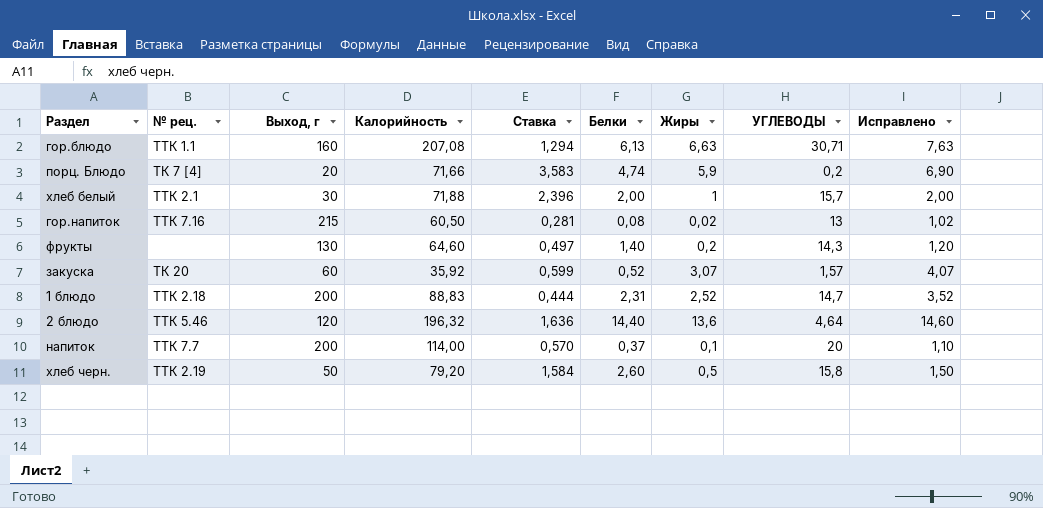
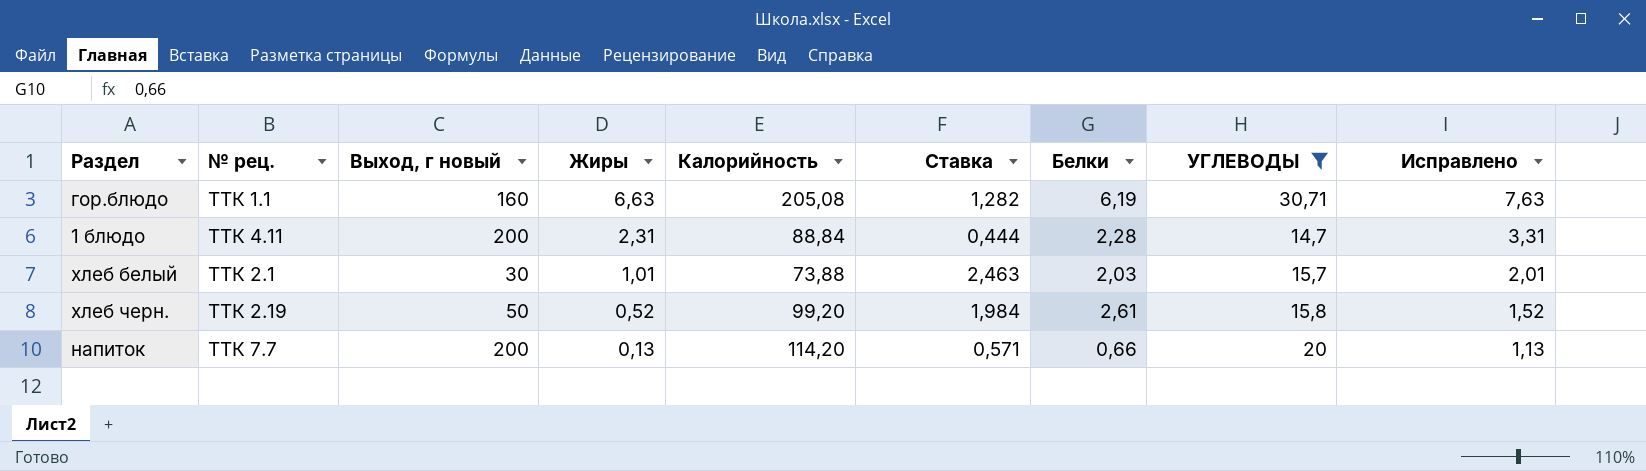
filter: none -> УГЛЕВОДЫ >= 14,7
row order: none -> Жиры descending
column name: Выход, г -> Выход, г новый
column Жиры | position: 7 -> 4
гор.блюдо | Калорийность: 207,08 -> 205,08
гор.блюдо | Ставка: 1,294 -> 1,282
гор.блюдо | Белки: 6,13 -> 6,19
1 блюдо | № рец.: ТТК 2.18 -> ТТК 4.11
1 блюдо | Жиры: 2,52 -> 2,31
1 блюдо | Калорийность: 88,83 -> 88,84
1 блюдо | Белки: 2,31 -> 2,28
1 блюдо | Исправлено: 3,52 -> 3,31
хлеб белый | Жиры: 1 -> 1,01
хлеб белый | Калорийность: 71,88 -> 73,88
хлеб белый | Ставка: 2,396 -> 2,463
хлеб белый | Белки: 2,00 -> 2,03
хлеб белый | Исправлено: 2,00 -> 2,01
хлеб черн. | Жиры: 0,5 -> 0,52
хлеб черн. | Калорийность: 79,20 -> 99,20
хлеб черн. | Ставка: 1,584 -> 1,984
хлеб черн. | Белки: 2,60 -> 2,61
хлеб черн. | Исправлено: 1,50 -> 1,52
напиток | Жиры: 0,1 -> 0,13
напиток | Калорийность: 114,00 -> 114,20
напиток | Ставка: 0,570 -> 0,571
напиток | Белки: 0,37 -> 0,66
напиток | Исправлено: 1,10 -> 1,13

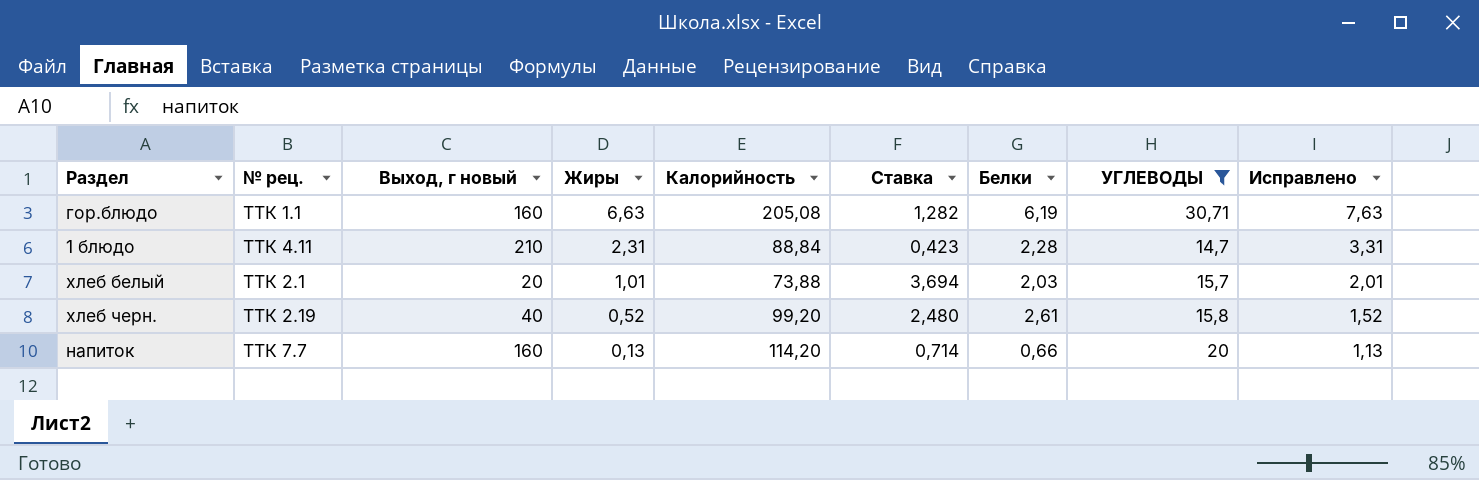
1 блюдо | Выход, г новый: 200 -> 210
1 блюдо | Ставка: 0,444 -> 0,423
хлеб белый | Выход, г новый: 30 -> 20
хлеб белый | Ставка: 2,463 -> 3,694
хлеб черн. | Выход, г новый: 50 -> 40
хлеб черн. | Ставка: 1,984 -> 2,480
напиток | Выход, г новый: 200 -> 160
напиток | Ставка: 0,571 -> 0,714

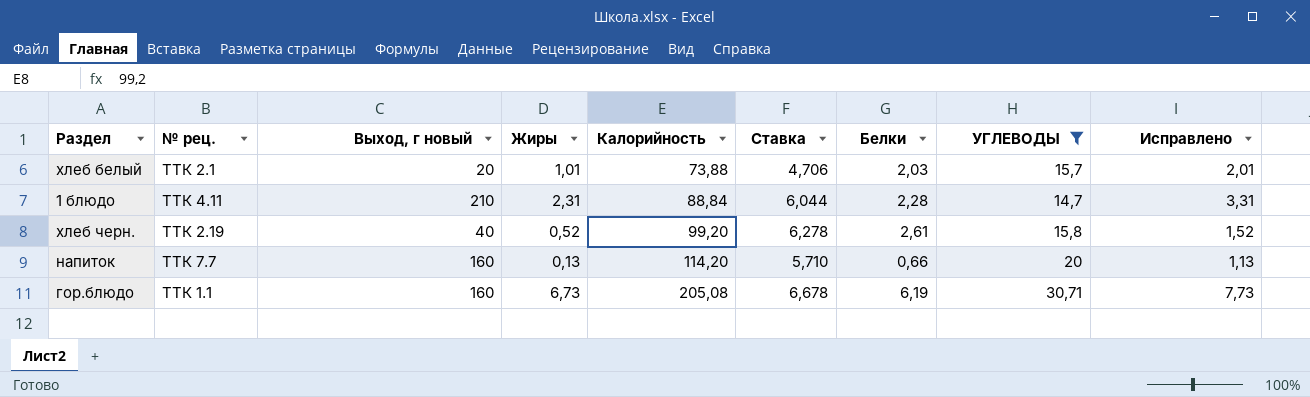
row order: Жиры descending -> Калорийность ascending
column Ставка | formula: [Калорийность] / [Выход, г новый] -> [Калорийность] / [УГЛЕВОДЫ]
гор.блюдо | Жиры: 6,63 -> 6,73
гор.блюдо | Исправлено: 7,63 -> 7,73

